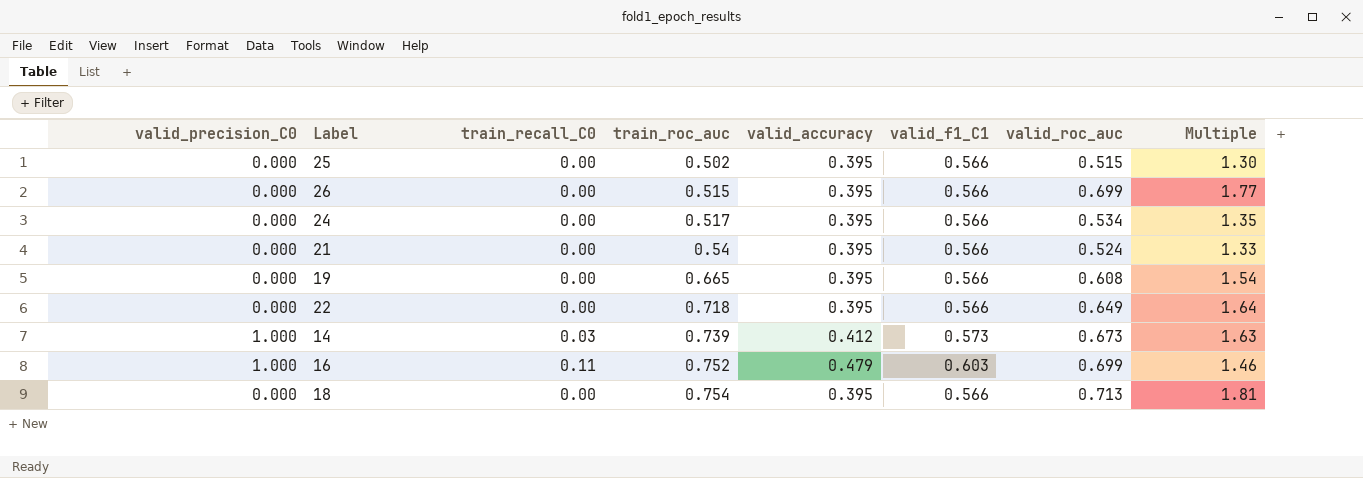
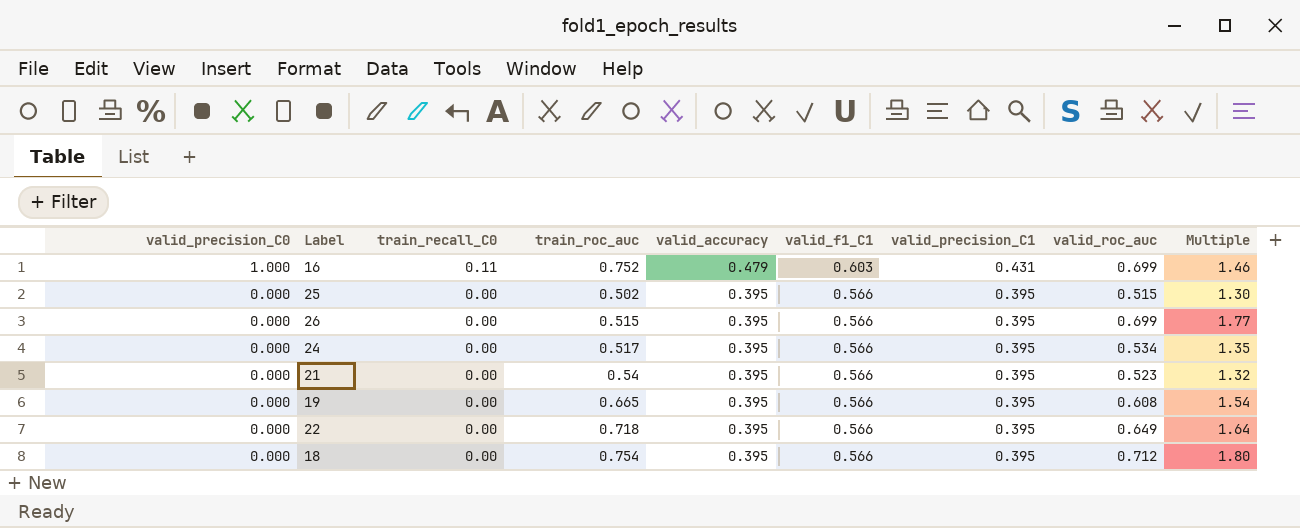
row order: train_roc_auc ascending -> valid_precision_C0 descending
column valid_precision_C1 | position: none -> 7
row 14: 1.000 | 0.03 | 0.739 | 0.412 | 0.573 | 0.673 | 1.63 -> none
21 | valid_roc_auc: 0.524 -> 0.523
21 | Multiple: 1.33 -> 1.32
18 | valid_roc_auc: 0.713 -> 0.712
18 | Multiple: 1.81 -> 1.80

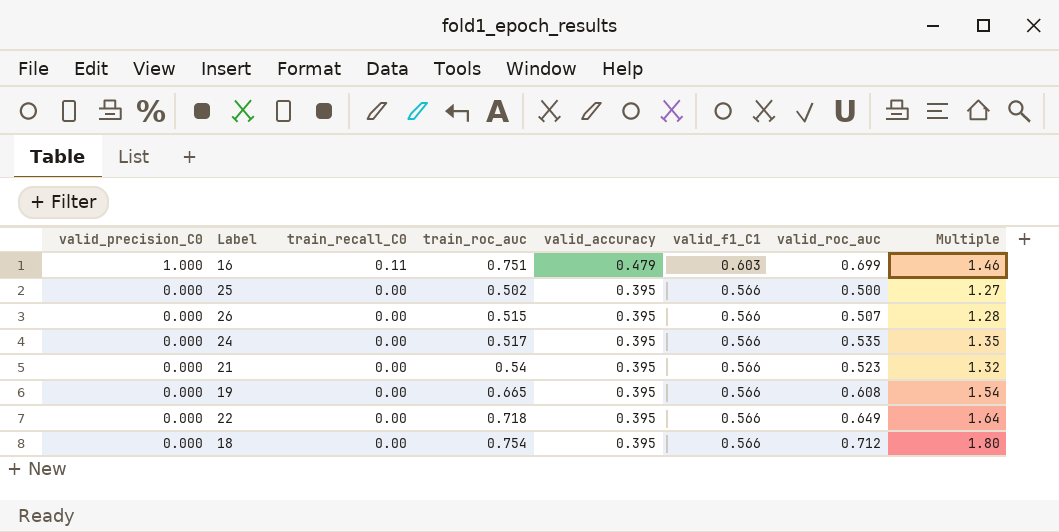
column valid_precision_C1 | position: 7 -> none
16 | train_roc_auc: 0.752 -> 0.751
25 | valid_roc_auc: 0.515 -> 0.500
25 | Multiple: 1.30 -> 1.27
26 | valid_roc_auc: 0.699 -> 0.507
26 | Multiple: 1.77 -> 1.28
24 | valid_roc_auc: 0.534 -> 0.535

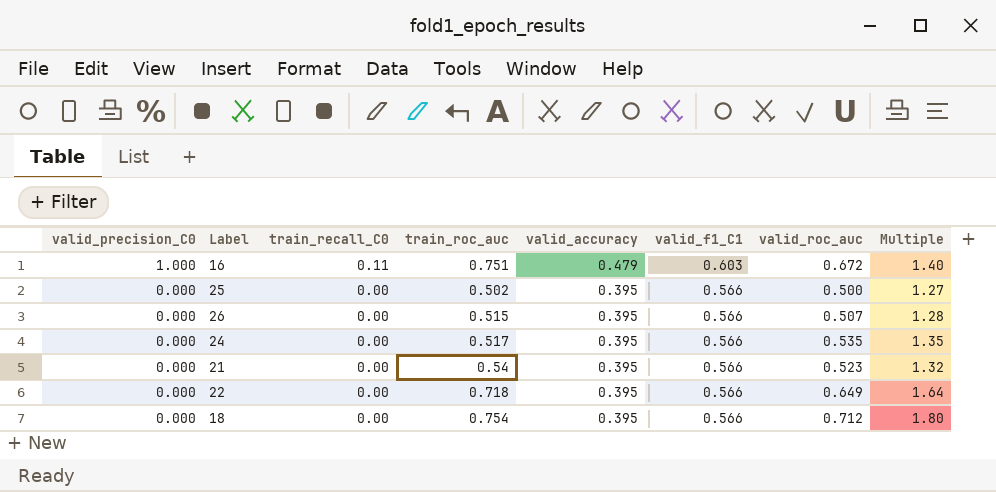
row 19: 0.000 | 0.00 | 0.665 | 0.395 | 0.566 | 0.608 | 1.54 -> none
16 | valid_roc_auc: 0.699 -> 0.672
16 | Multiple: 1.46 -> 1.40

